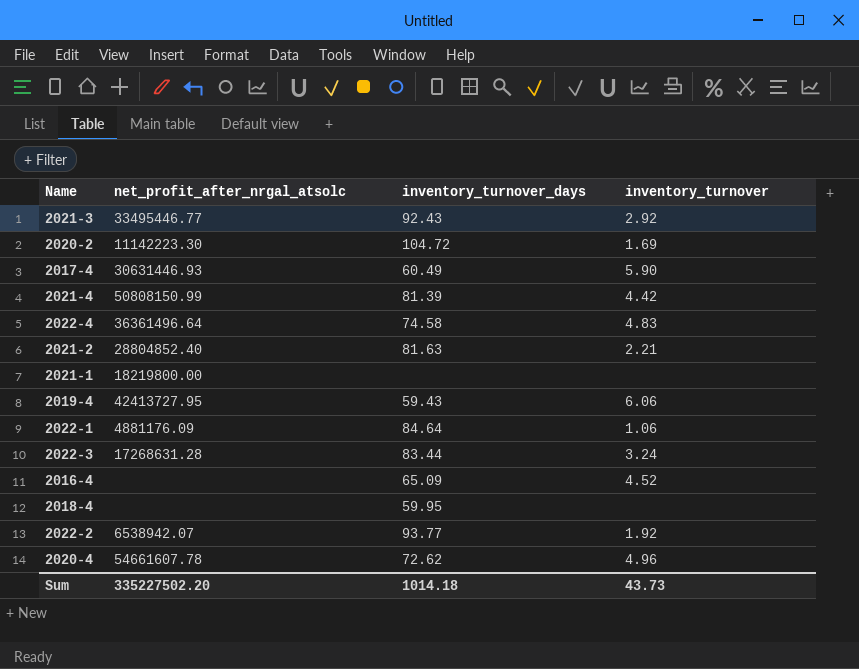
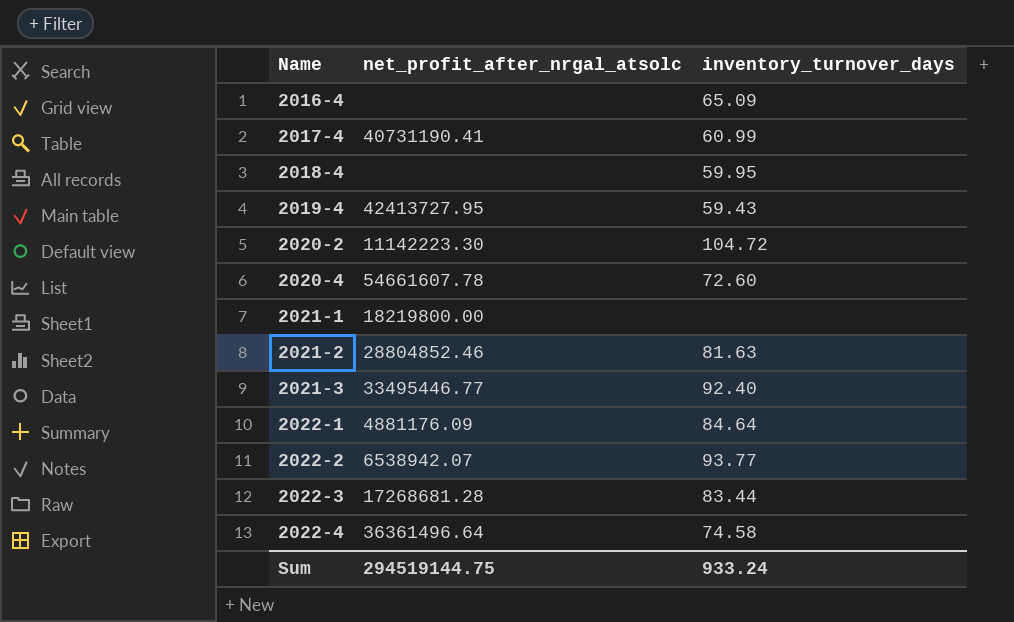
row order: none -> Name ascending
column inventory_turnover | position: 4 -> none
row 2021-4: 50808150.99 | 81.39 | 4.42 -> none
2017-4 | net_profit_after_nrgal_atsolc: 30631446.93 -> 40731190.41
2017-4 | inventory_turnover_days: 60.49 -> 60.99
2020-4 | inventory_turnover_days: 72.62 -> 72.60
2021-2 | net_profit_after_nrgal_atsolc: 28804852.40 -> 28804852.46
2021-3 | inventory_turnover_days: 92.43 -> 92.40
2022-3 | net_profit_after_nrgal_atsolc: 17268631.28 -> 17268681.28
Sum | net_profit_after_nrgal_atsolc: 335227502.20 -> 294519144.75
Sum | inventory_turnover_days: 1014.18 -> 933.24

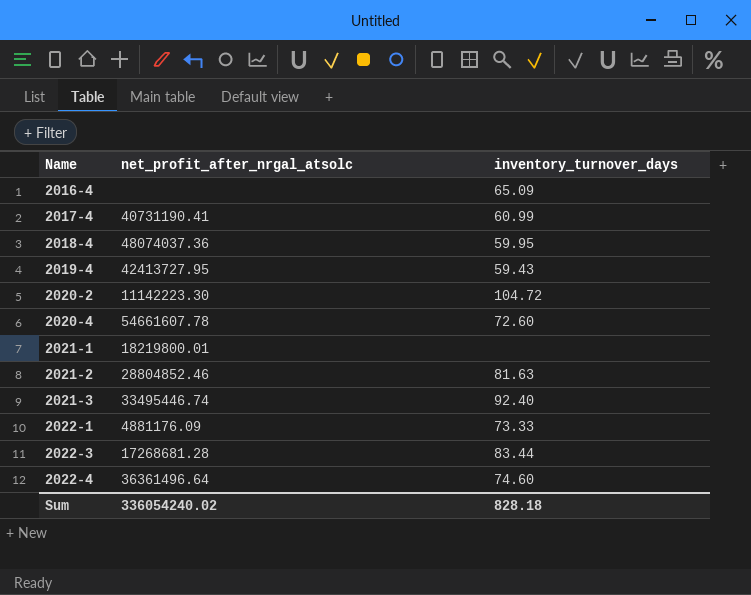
row 2022-2: 6538942.07 | 93.77 -> none
2018-4 | net_profit_after_nrgal_atsolc: none -> 48074037.36
2021-1 | net_profit_after_nrgal_atsolc: 18219800.00 -> 18219800.01
2021-3 | net_profit_after_nrgal_atsolc: 33495446.77 -> 33495446.74
2022-1 | inventory_turnover_days: 84.64 -> 73.33
2022-4 | inventory_turnover_days: 74.58 -> 74.60
Sum | net_profit_after_nrgal_atsolc: 294519144.75 -> 336054240.02
Sum | inventory_turnover_days: 933.24 -> 828.18

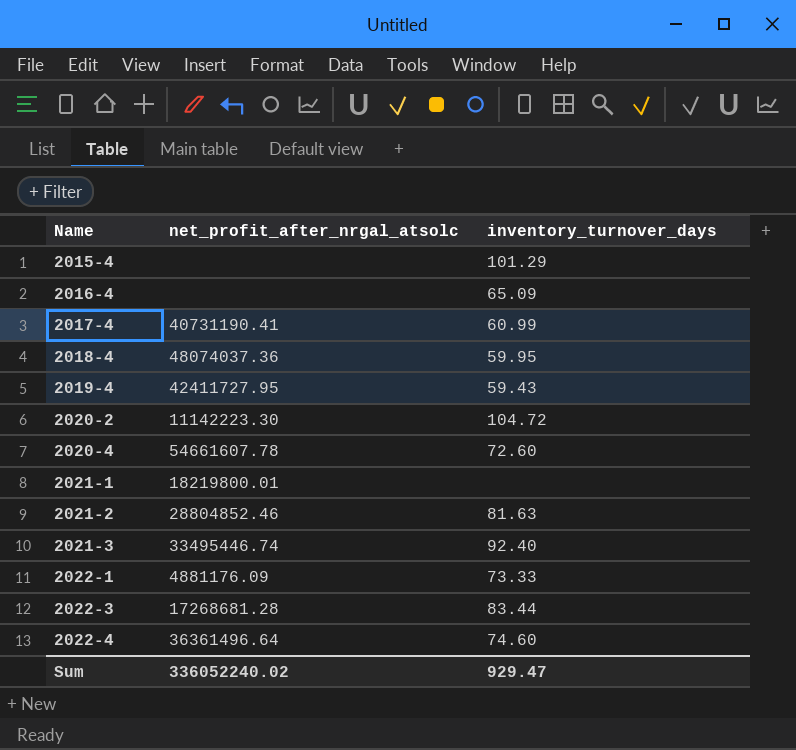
row 2015-4: none -> none | 101.29
2019-4 | net_profit_after_nrgal_atsolc: 42413727.95 -> 42411727.95
Sum | net_profit_after_nrgal_atsolc: 336054240.02 -> 336052240.02
Sum | inventory_turnover_days: 828.18 -> 929.47

